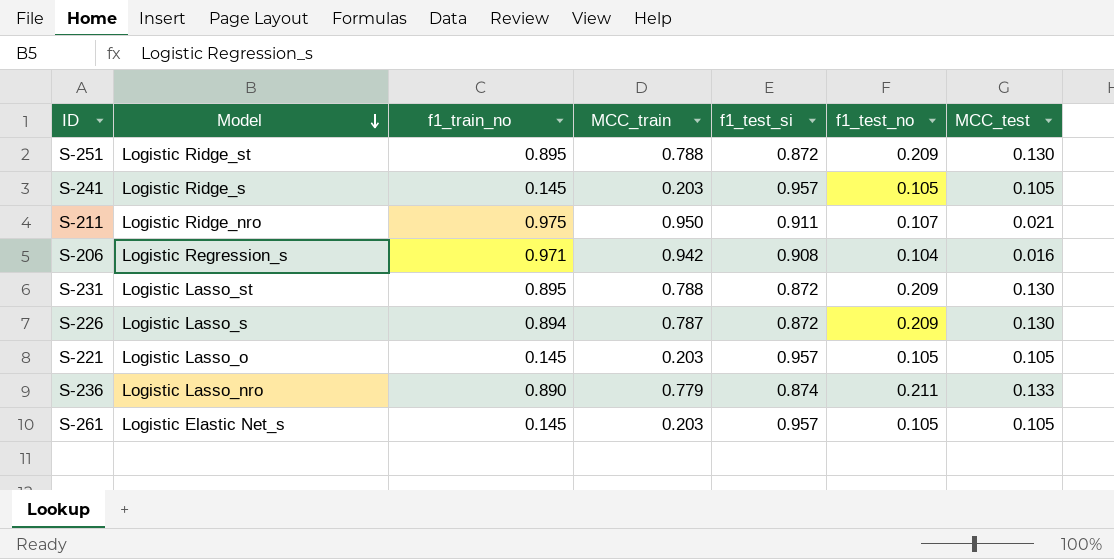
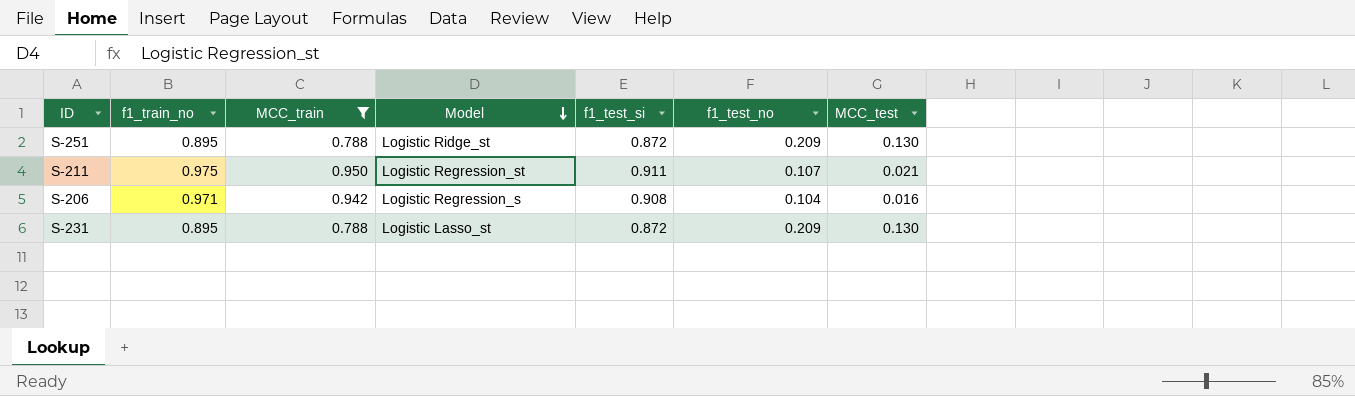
filter: none -> MCC_train >= 0.788
column Model | position: 2 -> 4
S-211 | Model: Logistic Ridge_nro -> Logistic Regression_st

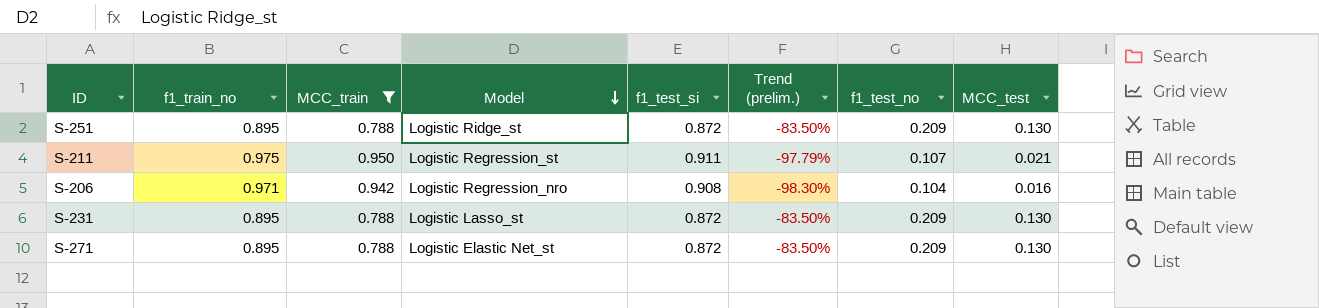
column Trend (prelim.) | formula: none -> ([MCC_test] - [MCC_train]) / [MCC_train]
S-206 | Model: Logistic Regression_s -> Logistic Regression_nro
row S-271: none -> 0.895 | 0.788 | Logistic Elastic Net_st | 0.872 | -83.50% | 0.209 | 0.130

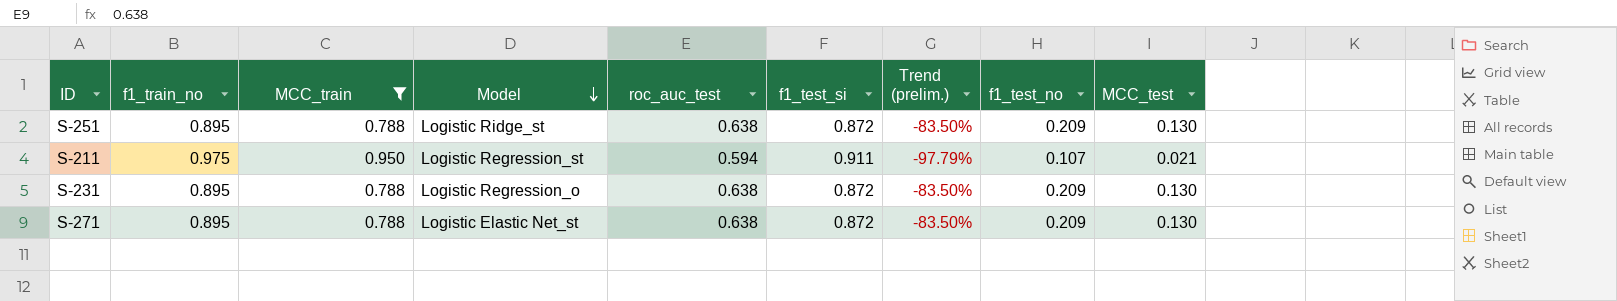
column roc_auc_test | position: none -> 5
row S-206: 0.971 | 0.942 | Logistic Regression_nro | 0.908 | -98.30% | 0.104 | 0.016 -> none
S-231 | Model: Logistic Lasso_st -> Logistic Regression_o

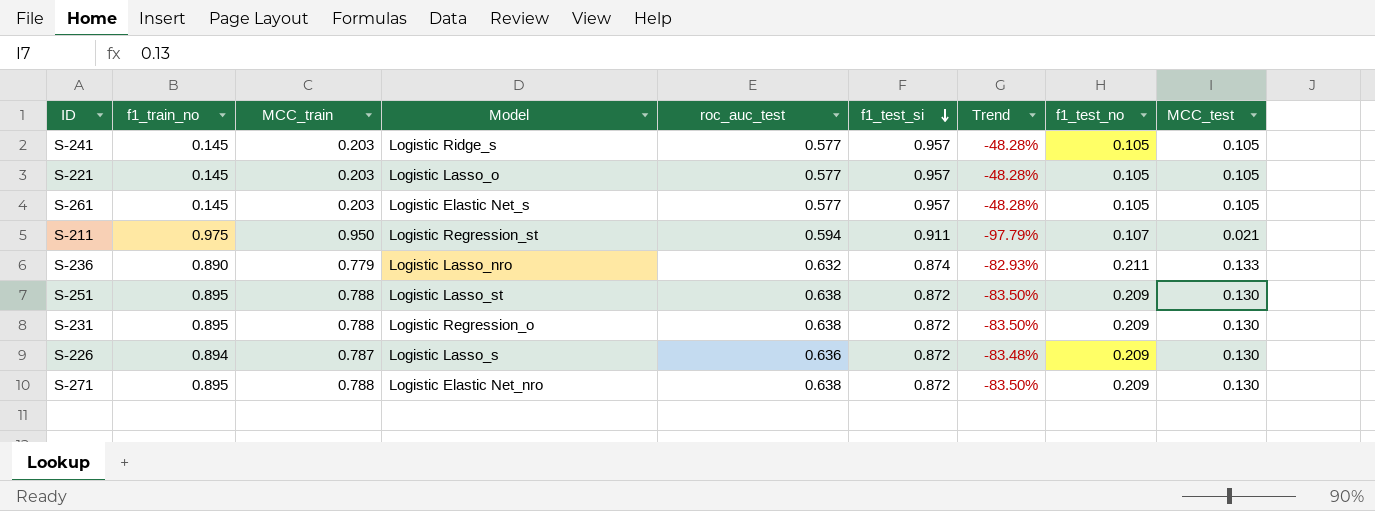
filter: MCC_train >= 0.788 -> none
row order: Model descending -> f1_test_si descending
column name: Trend (prelim.) -> Trend
S-251 | Model: Logistic Ridge_st -> Logistic Lasso_st
S-271 | Model: Logistic Elastic Net_st -> Logistic Elastic Net_nro

